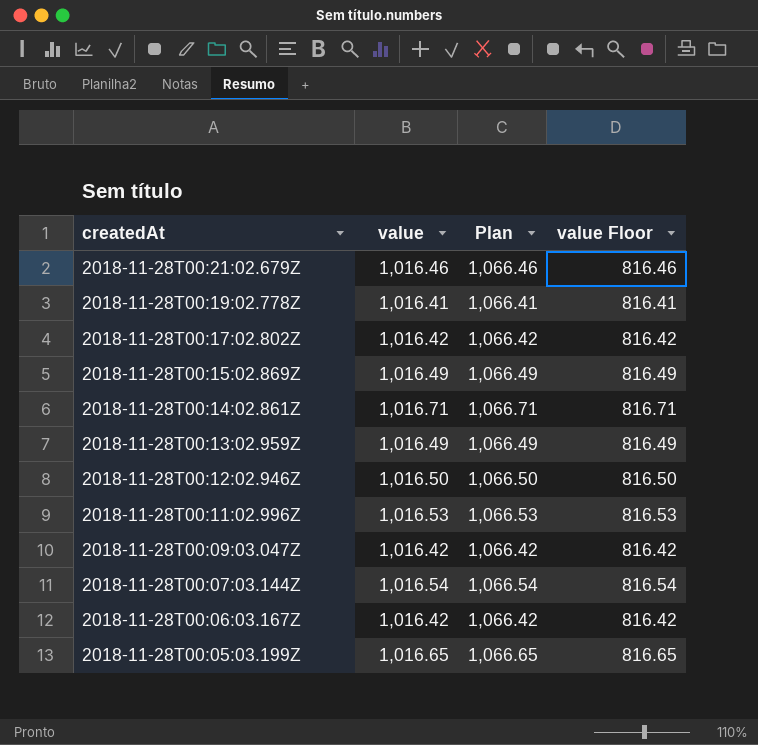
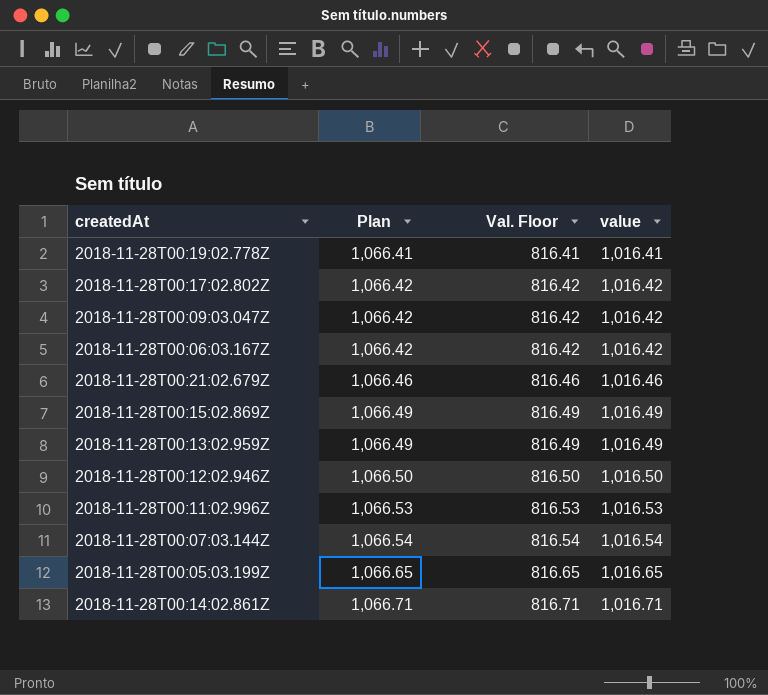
row order: createdAt descending -> Plan ascending
column name: value Floor -> Val. Floor
column value | position: 2 -> 4

